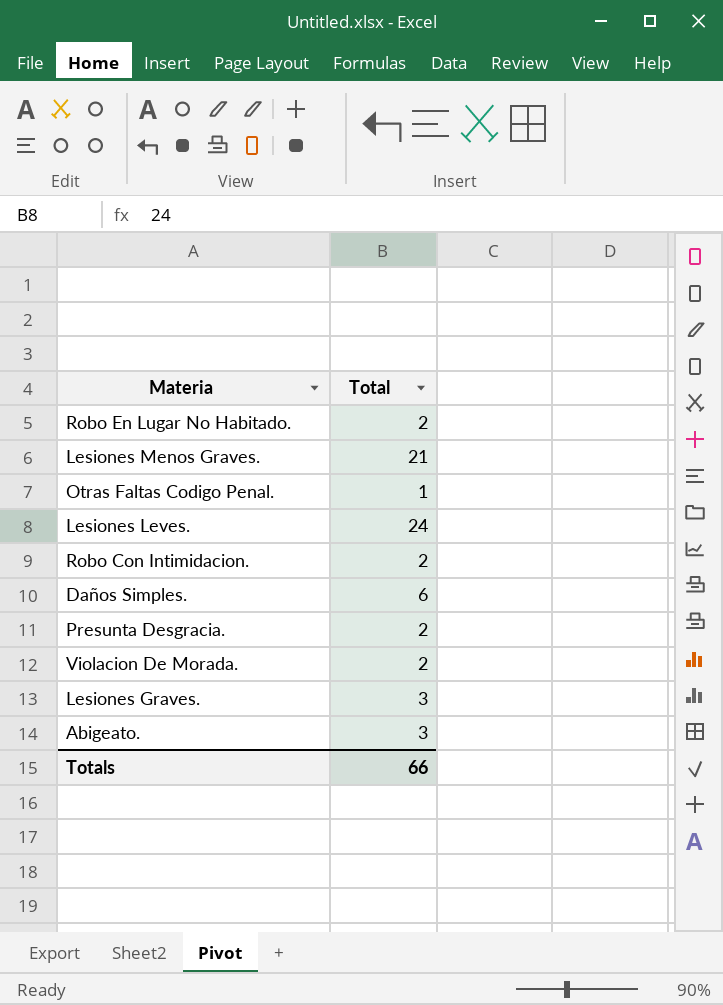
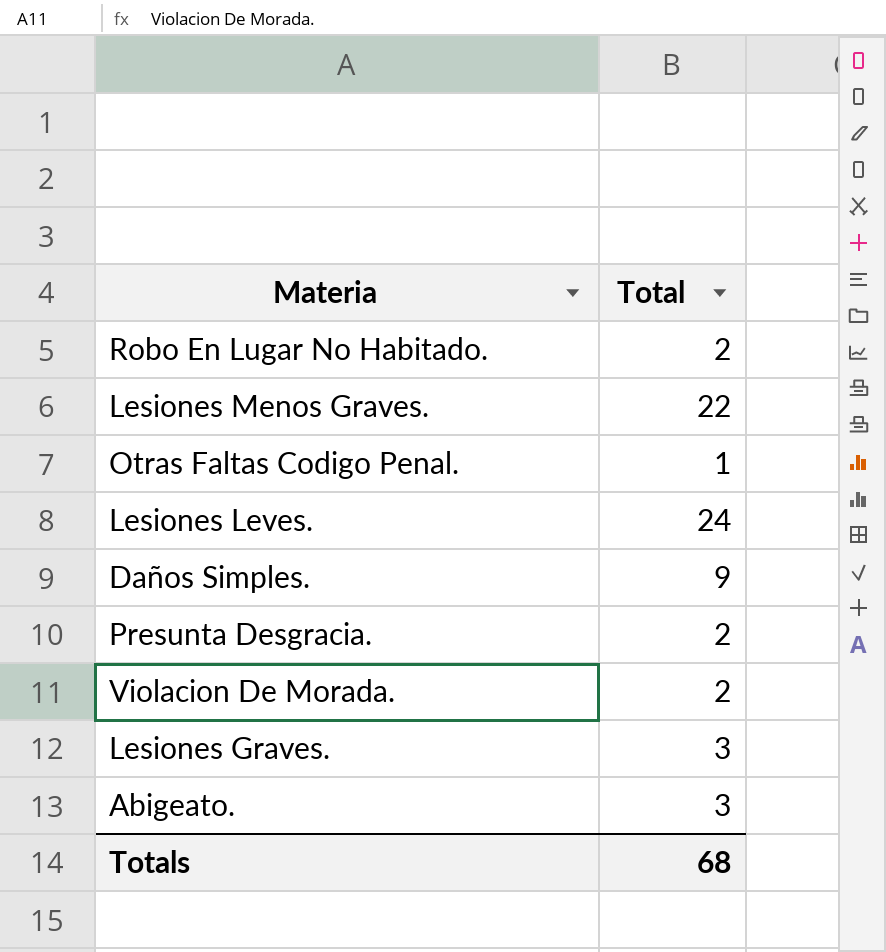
row Robo Con Intimidacion.: 2 -> none
Lesiones Menos Graves. | Total: 21 -> 22
Daños Simples. | Total: 6 -> 9
Totals | Total: 66 -> 68

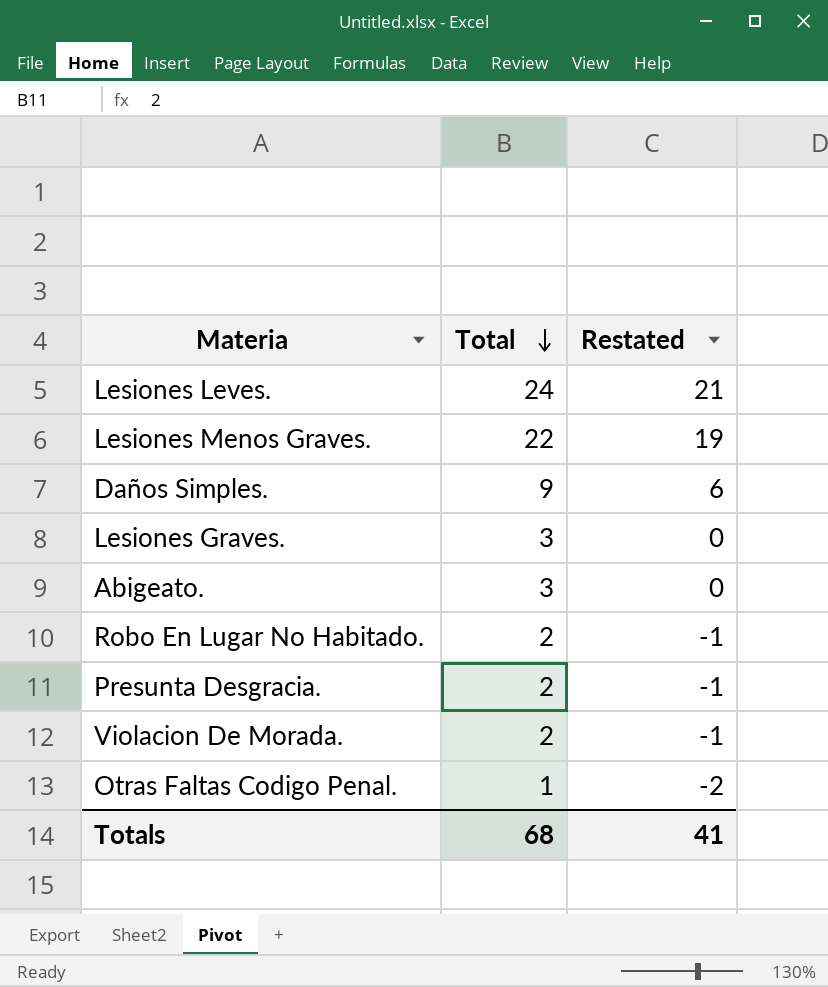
row order: none -> Total descending
column Restated | formula: none -> [Total] - 3

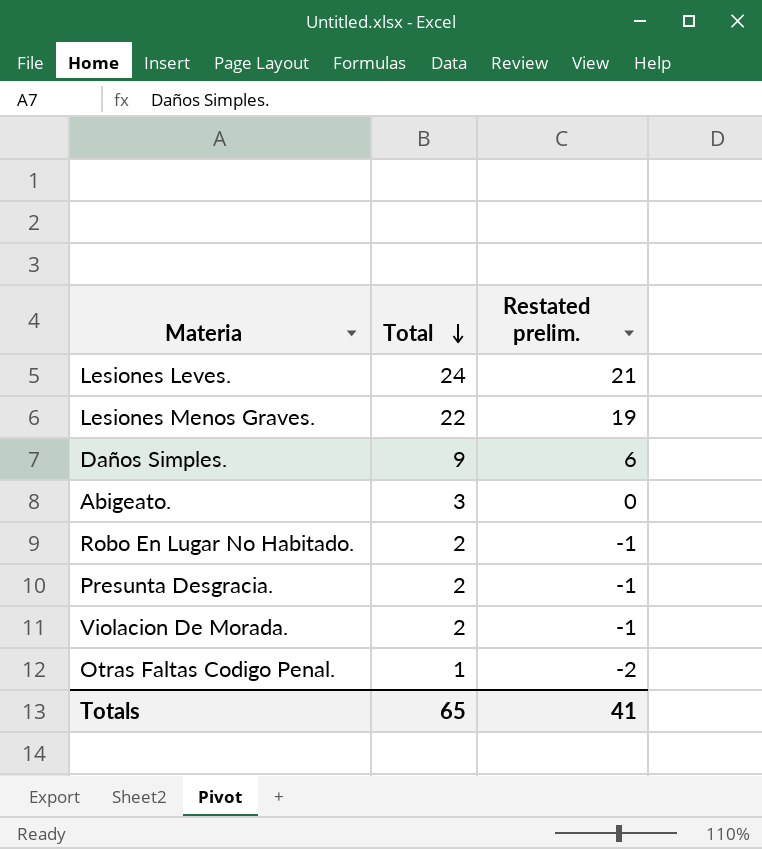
column name: Restated -> Restated prelim.
row Lesiones Graves.: 3 | 0 -> none
Totals | Total: 68 -> 65

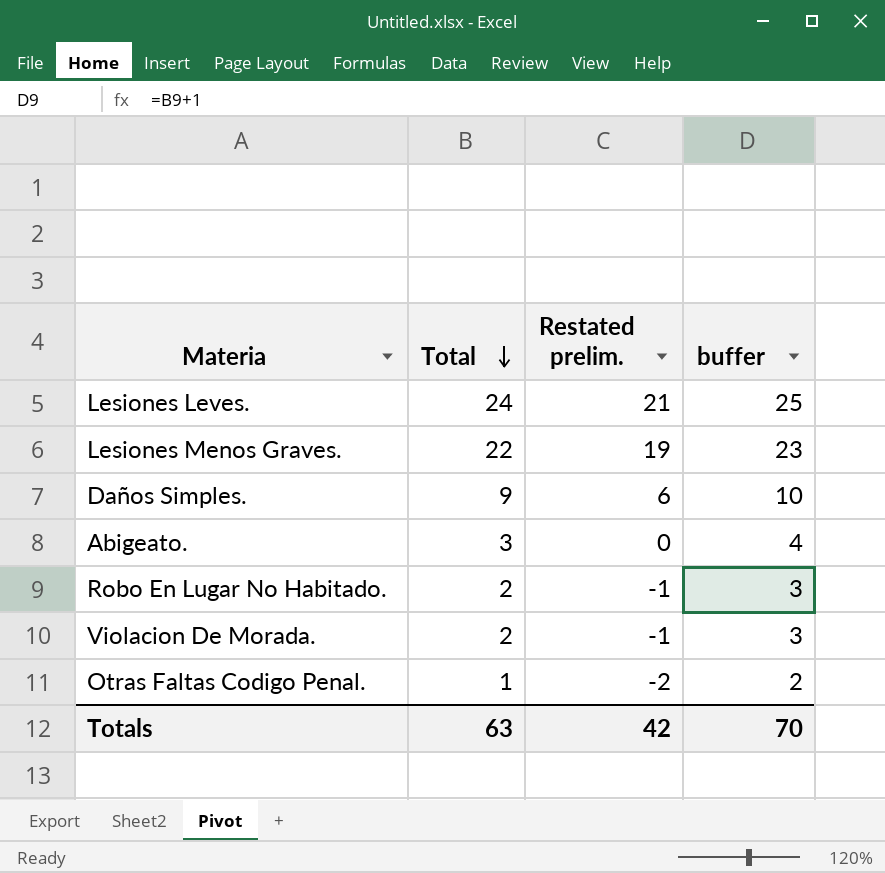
column buffer | formula: none -> [Total] + 1
row Presunta Desgracia.: 2 | -1 -> none
Totals | Total: 65 -> 63
Totals | Restated prelim.: 41 -> 42

